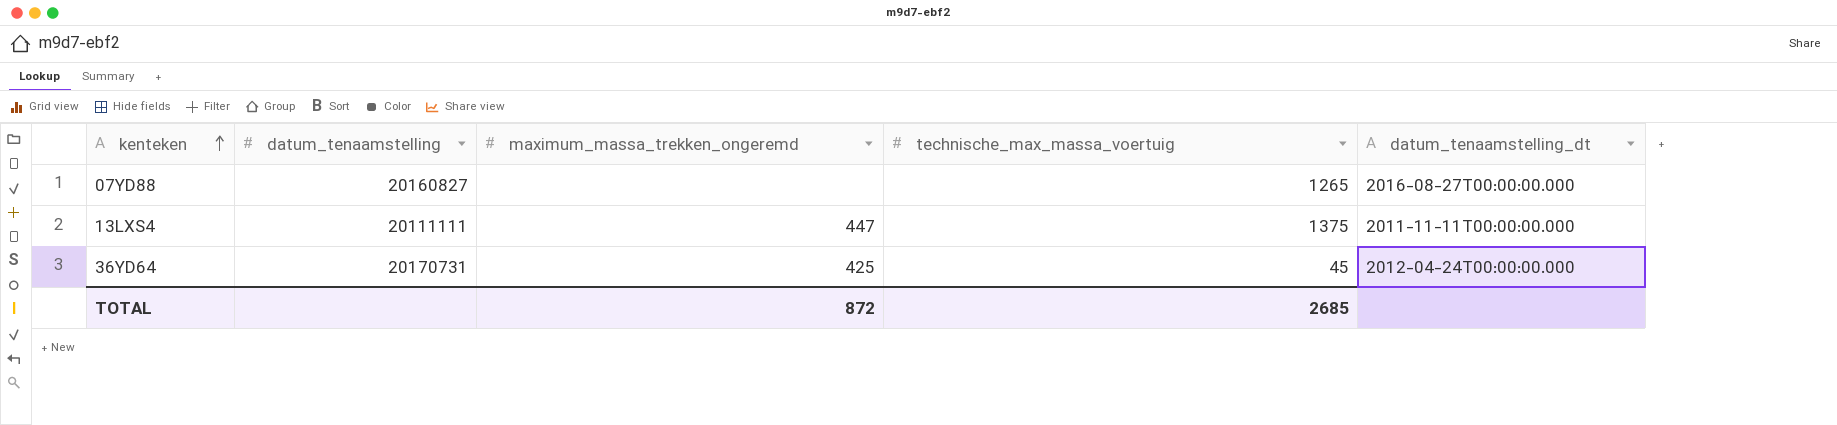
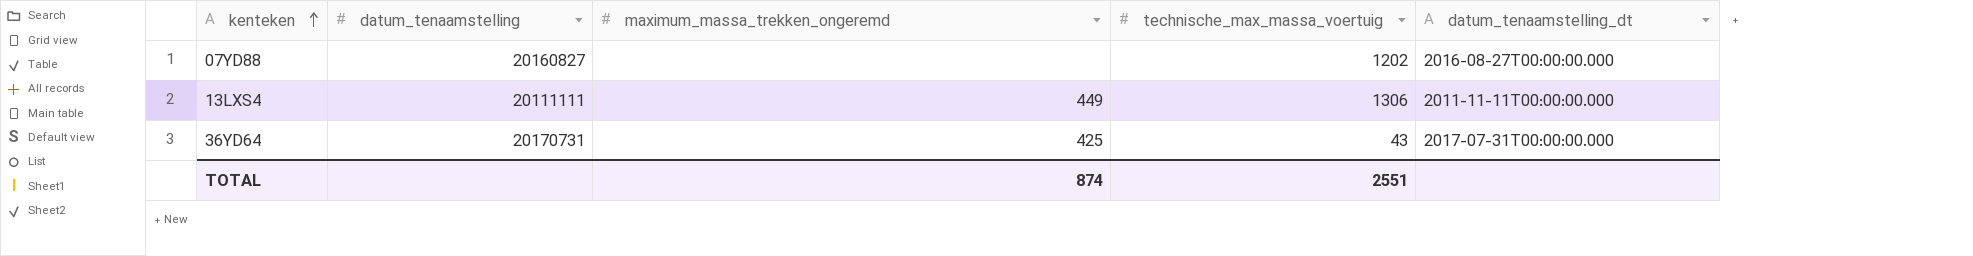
07YD88 | technische_max_massa_voertuig: 1265 -> 1202
13LXS4 | maximum_massa_trekken_ongeremd: 447 -> 449
13LXS4 | technische_max_massa_voertuig: 1375 -> 1306
36YD64 | technische_max_massa_voertuig: 45 -> 43
36YD64 | datum_tenaamstelling_dt: 2012-04-24T00:00:00.000 -> 2017-07-31T00:00:00.000
TOTAL | maximum_massa_trekken_ongeremd: 872 -> 874
TOTAL | technische_max_massa_voertuig: 2685 -> 2551

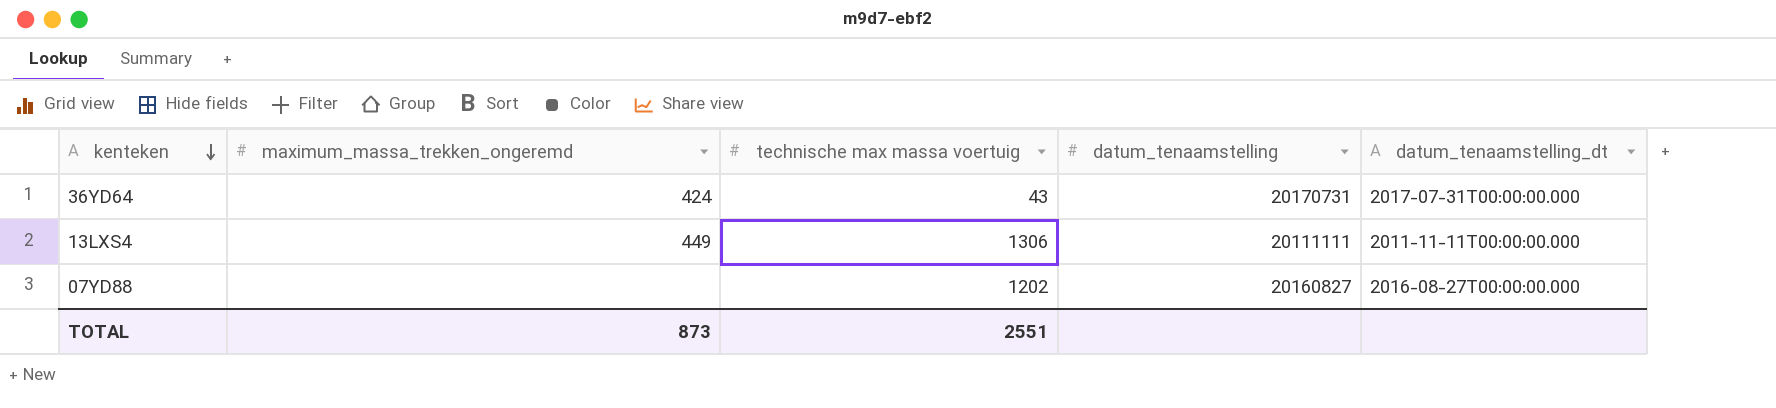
row order: kenteken ascending -> kenteken descending
column name: technische_max_massa_voertuig -> technische max massa voertuig
column datum_tenaamstelling | position: 2 -> 4
36YD64 | maximum_massa_trekken_ongeremd: 425 -> 424
TOTAL | maximum_massa_trekken_ongeremd: 874 -> 873

